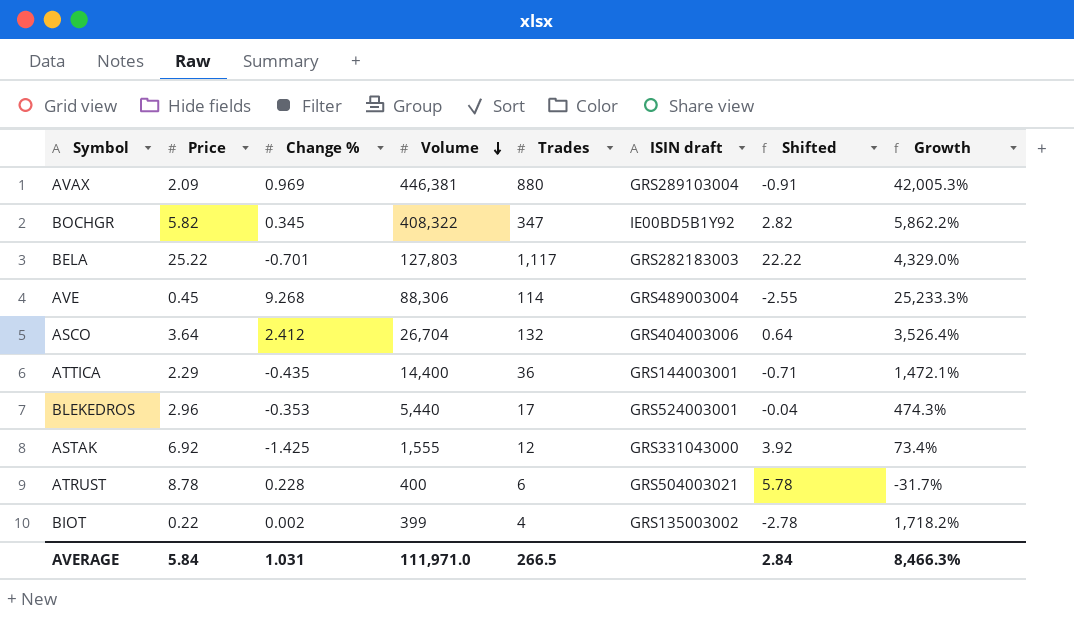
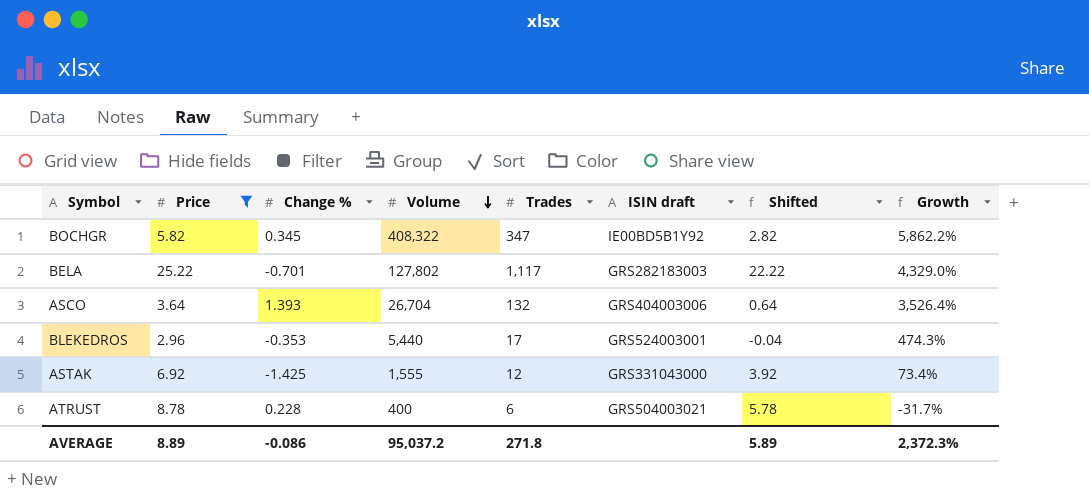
filter: none -> Price >= 2.96
BELA | Volume: 127,803 -> 127,802
ASCO | Change %: 2.412 -> 1.393
AVERAGE | Price: 5.84 -> 8.89
AVERAGE | Change %: 1.031 -> -0.086
AVERAGE | Volume: 111,971.0 -> 95,037.2
AVERAGE | Trades: 266.5 -> 271.8
AVERAGE | Shifted: 2.84 -> 5.89
AVERAGE | Growth: 8,466.3% -> 2,372.3%

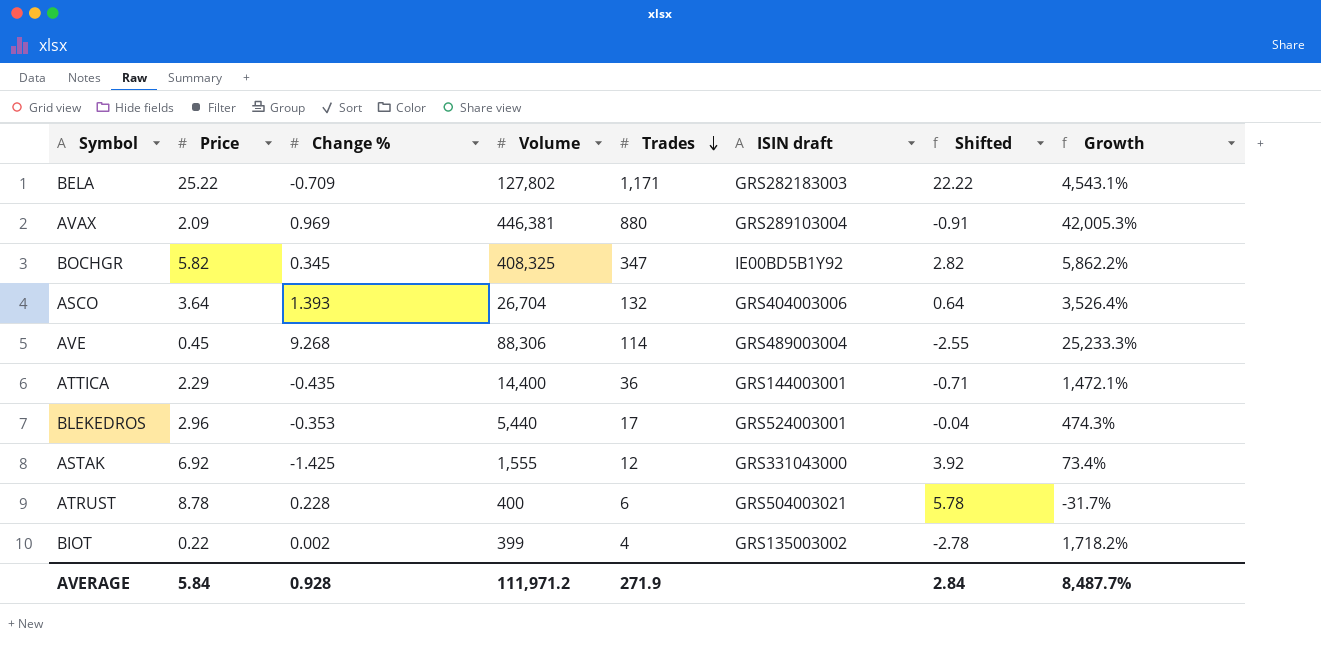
filter: Price >= 2.96 -> none
row order: Volume descending -> Trades descending
BELA | Change %: -0.701 -> -0.709
BELA | Trades: 1,117 -> 1,171
BELA | Growth: 4,329.0% -> 4,543.1%
BOCHGR | Volume: 408,322 -> 408,325
AVERAGE | Price: 8.89 -> 5.84
AVERAGE | Change %: -0.086 -> 0.928
AVERAGE | Volume: 95,037.2 -> 111,971.2
AVERAGE | Trades: 271.8 -> 271.9
AVERAGE | Shifted: 5.89 -> 2.84
AVERAGE | Growth: 2,372.3% -> 8,487.7%

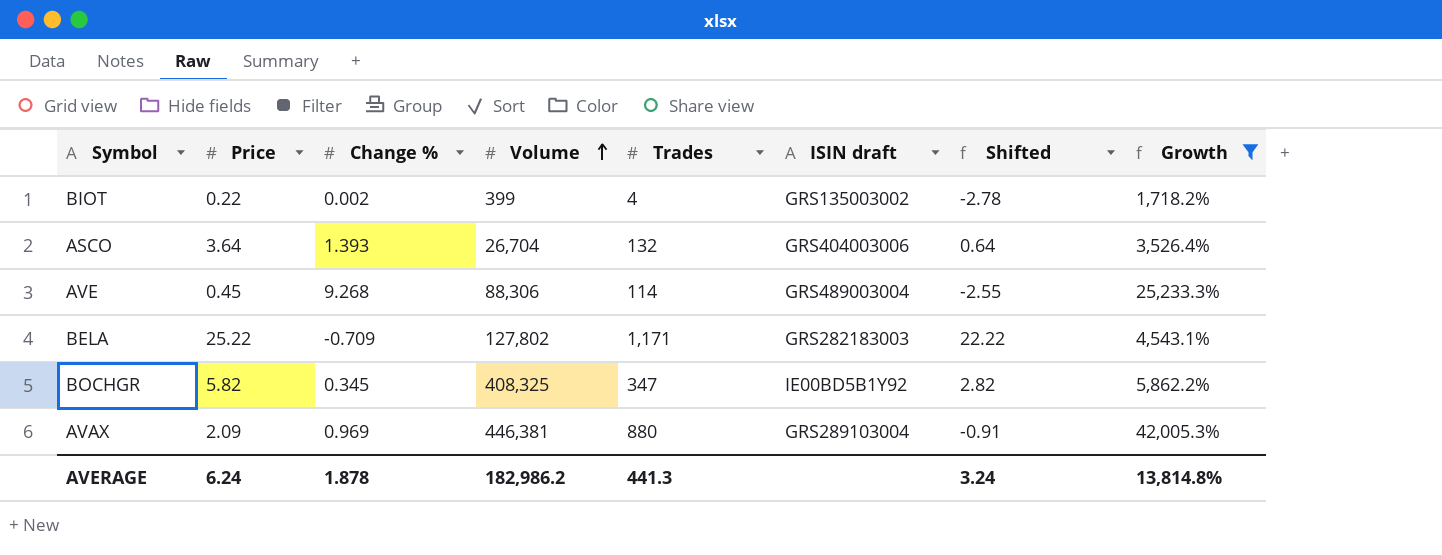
filter: none -> Growth >= 1,718.2%
row order: Trades descending -> Volume ascending
AVERAGE | Price: 5.84 -> 6.24
AVERAGE | Change %: 0.928 -> 1.878
AVERAGE | Volume: 111,971.2 -> 182,986.2
AVERAGE | Trades: 271.9 -> 441.3
AVERAGE | Shifted: 2.84 -> 3.24
AVERAGE | Growth: 8,487.7% -> 13,814.8%

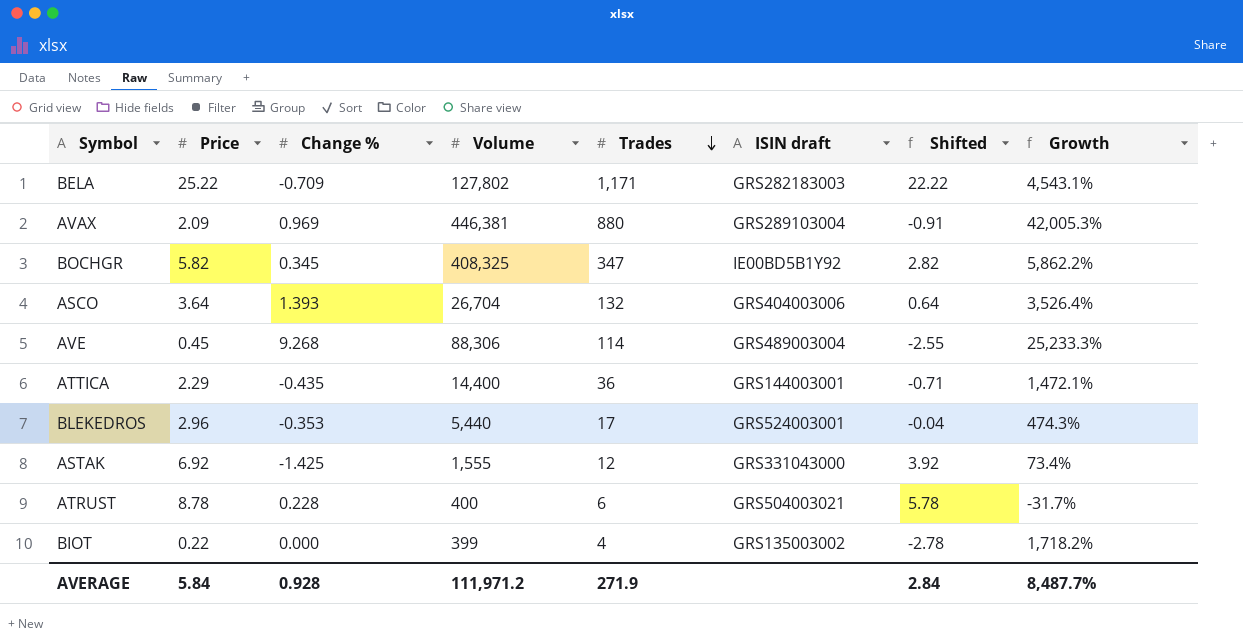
filter: Growth >= 1,718.2% -> none
row order: Volume ascending -> Trades descending
BIOT | Change %: 0.002 -> 0.000
AVERAGE | Price: 6.24 -> 5.84
AVERAGE | Change %: 1.878 -> 0.928
AVERAGE | Volume: 182,986.2 -> 111,971.2
AVERAGE | Trades: 441.3 -> 271.9
AVERAGE | Shifted: 3.24 -> 2.84
AVERAGE | Growth: 13,814.8% -> 8,487.7%

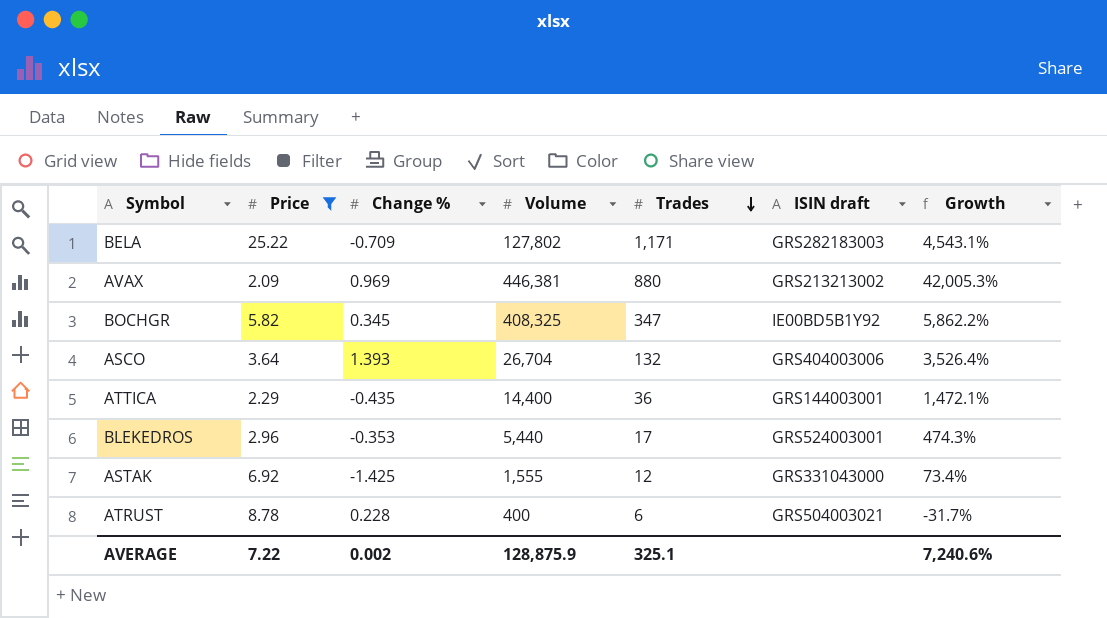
filter: none -> Price >= 2.09
column Shifted | formula: [Price] - 3 -> none
AVAX | ISIN draft: GRS289103004 -> GRS213213002
AVERAGE | Price: 5.84 -> 7.22
AVERAGE | Change %: 0.928 -> 0.002
AVERAGE | Volume: 111,971.2 -> 128,875.9
AVERAGE | Trades: 271.9 -> 325.1
AVERAGE | Growth: 8,487.7% -> 7,240.6%

